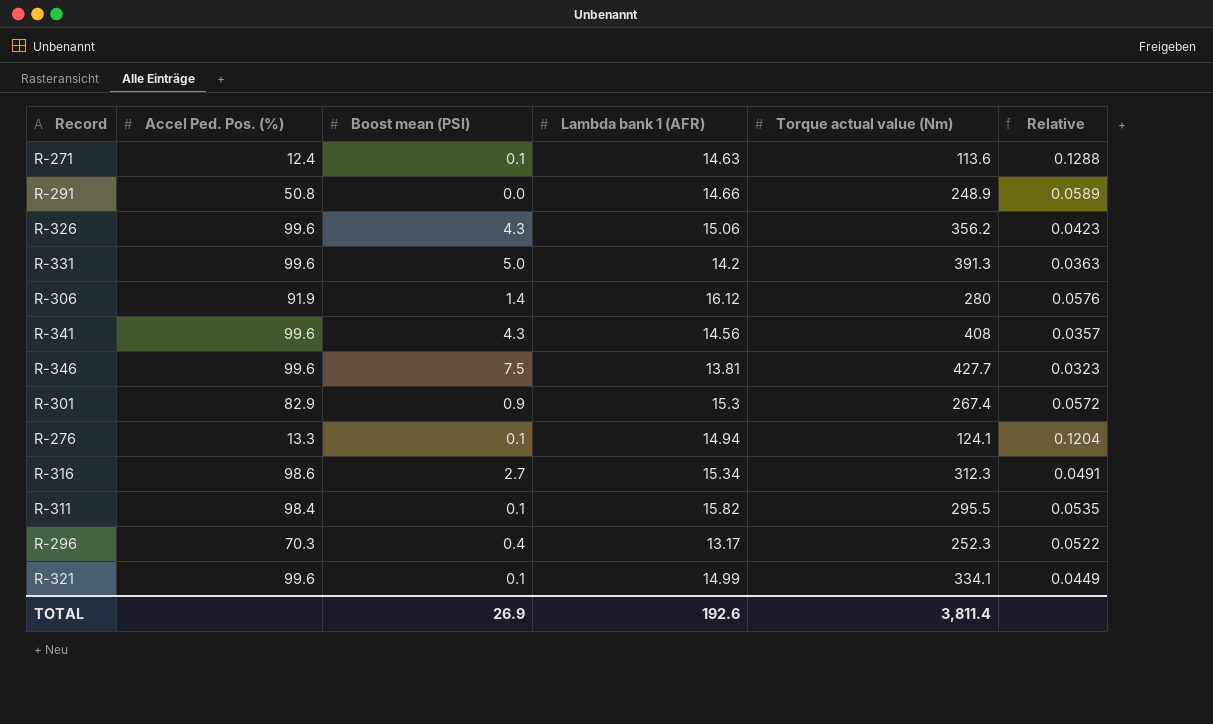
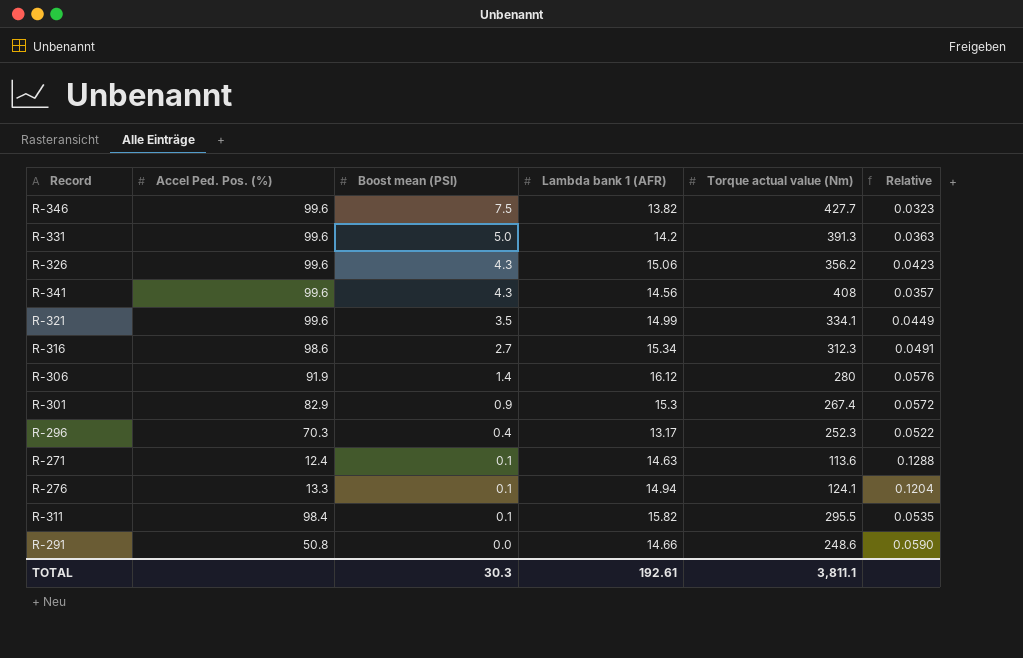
row order: none -> Boost mean (PSI) descending
R-346 | Lambda bank 1 (AFR): 13.81 -> 13.82
R-321 | Boost mean (PSI): 0.1 -> 3.5
R-291 | Torque actual value (Nm): 248.9 -> 248.6
R-291 | Relative: 0.0589 -> 0.0590
TOTAL | Boost mean (PSI): 26.9 -> 30.3
TOTAL | Lambda bank 1 (AFR): 192.6 -> 192.61
TOTAL | Torque actual value (Nm): 3,811.4 -> 3,811.1

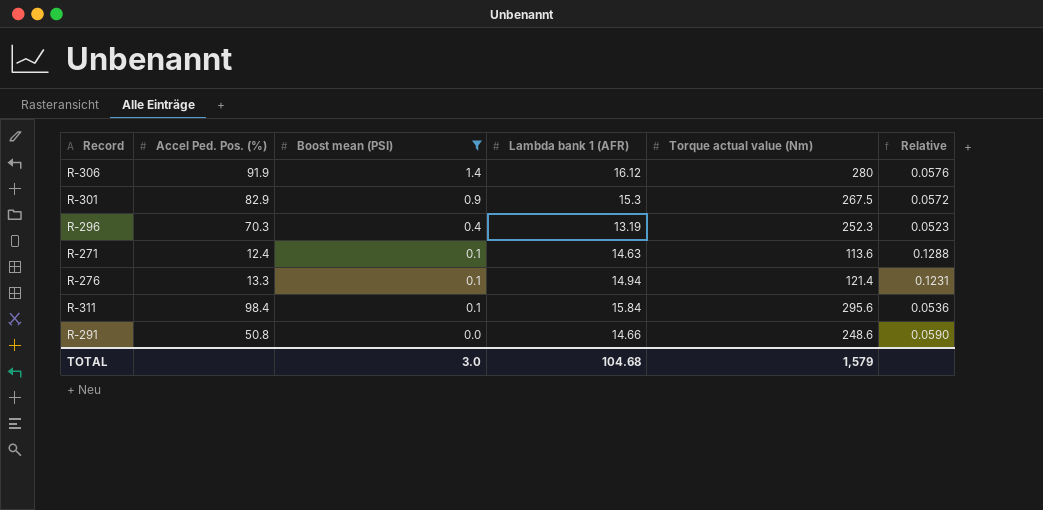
filter: none -> Boost mean (PSI) <= 1.4
R-301 | Torque actual value (Nm): 267.4 -> 267.5
R-296 | Lambda bank 1 (AFR): 13.17 -> 13.19
R-296 | Relative: 0.0522 -> 0.0523
R-276 | Torque actual value (Nm): 124.1 -> 121.4
R-276 | Relative: 0.1204 -> 0.1231
R-311 | Lambda bank 1 (AFR): 15.82 -> 15.84
R-311 | Torque actual value (Nm): 295.5 -> 295.6
R-311 | Relative: 0.0535 -> 0.0536
TOTAL | Boost mean (PSI): 30.3 -> 3.0
TOTAL | Lambda bank 1 (AFR): 192.61 -> 104.68
TOTAL | Torque actual value (Nm): 3,811.1 -> 1,579

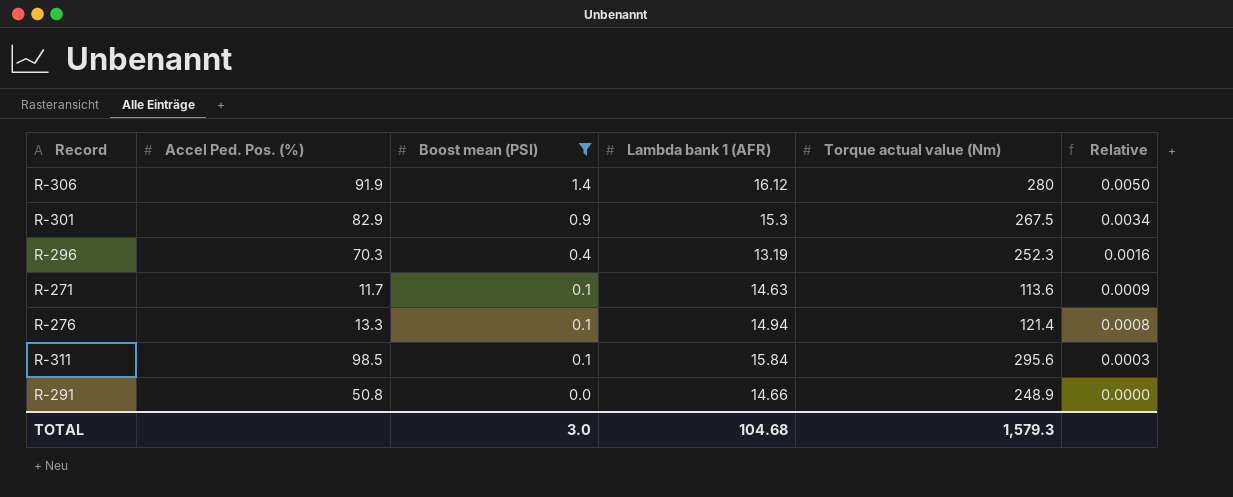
column Relative | formula: [Lambda bank 1 (AFR)] / [Torque actual value (Nm)] -> [Boost mean (PSI)] / [Torque actual value (Nm)]
R-271 | Accel Ped. Pos. (%): 12.4 -> 11.7
R-311 | Accel Ped. Pos. (%): 98.4 -> 98.5
R-291 | Torque actual value (Nm): 248.6 -> 248.9
TOTAL | Torque actual value (Nm): 1,579 -> 1,579.3

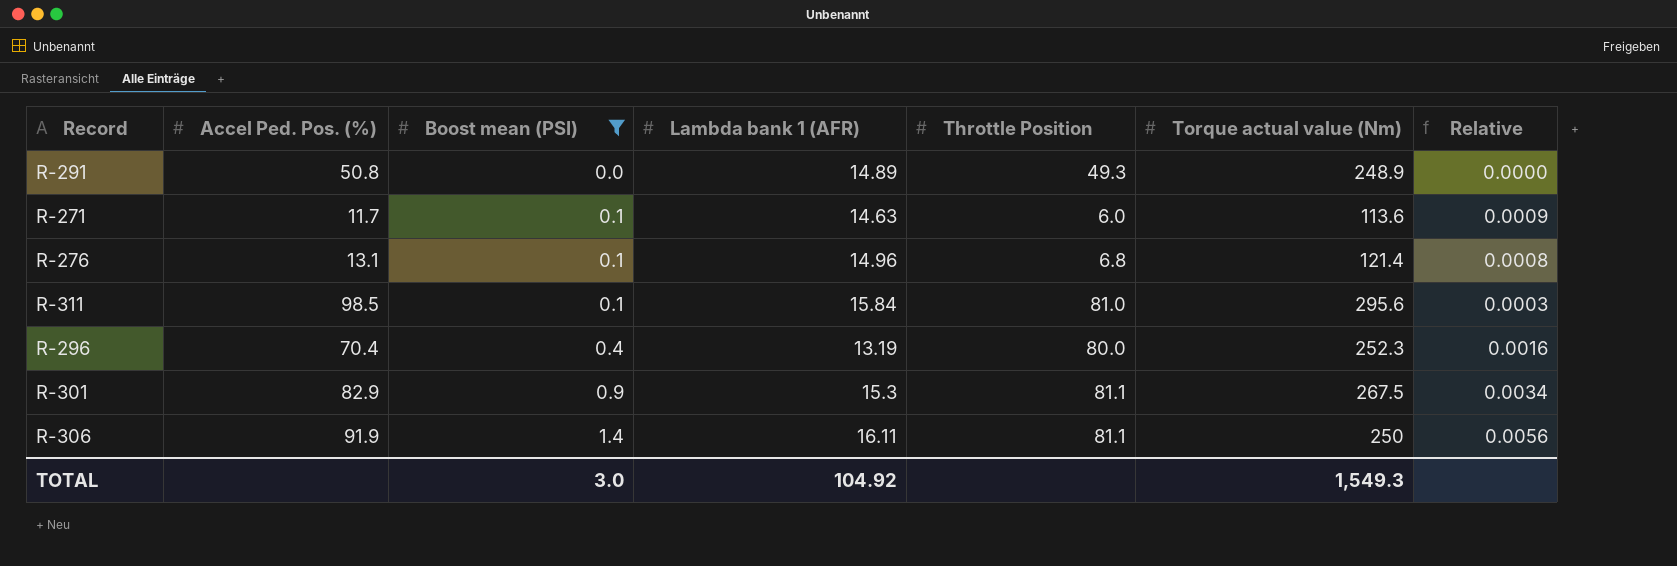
row order: Boost mean (PSI) descending -> Boost mean (PSI) ascending
column Throttle Position | position: none -> 5
R-291 | Lambda bank 1 (AFR): 14.66 -> 14.89
R-276 | Accel Ped. Pos. (%): 13.3 -> 13.1
R-276 | Lambda bank 1 (AFR): 14.94 -> 14.96
R-296 | Accel Ped. Pos. (%): 70.3 -> 70.4
R-306 | Lambda bank 1 (AFR): 16.12 -> 16.11
R-306 | Torque actual value (Nm): 280 -> 250
R-306 | Relative: 0.0050 -> 0.0056
TOTAL | Lambda bank 1 (AFR): 104.68 -> 104.92
TOTAL | Torque actual value (Nm): 1,579.3 -> 1,549.3

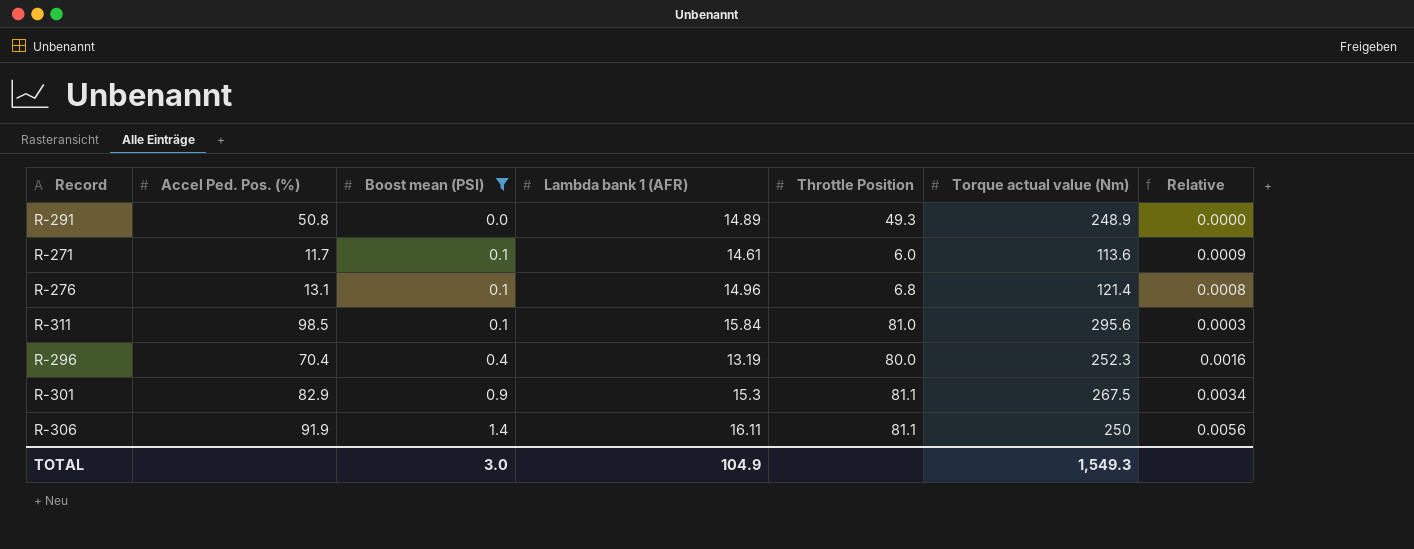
R-271 | Lambda bank 1 (AFR): 14.63 -> 14.61
TOTAL | Lambda bank 1 (AFR): 104.92 -> 104.9

